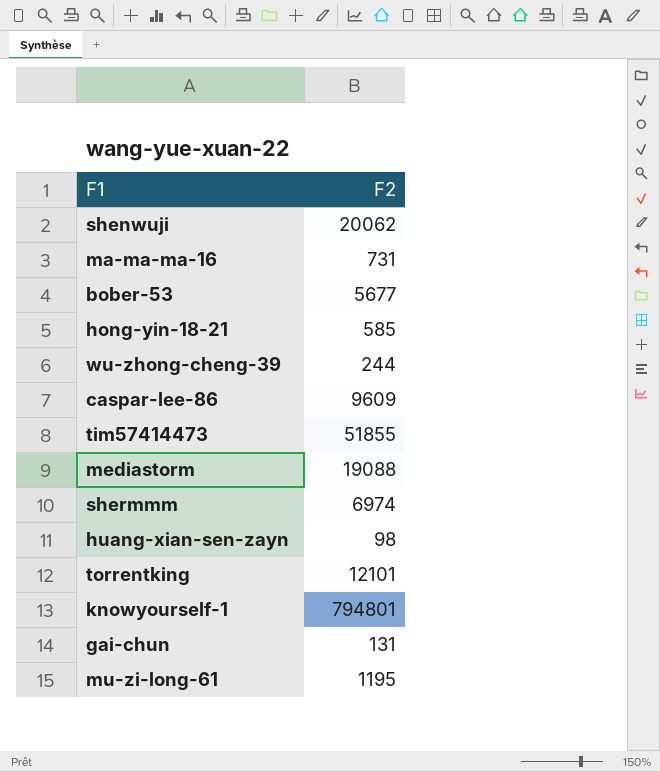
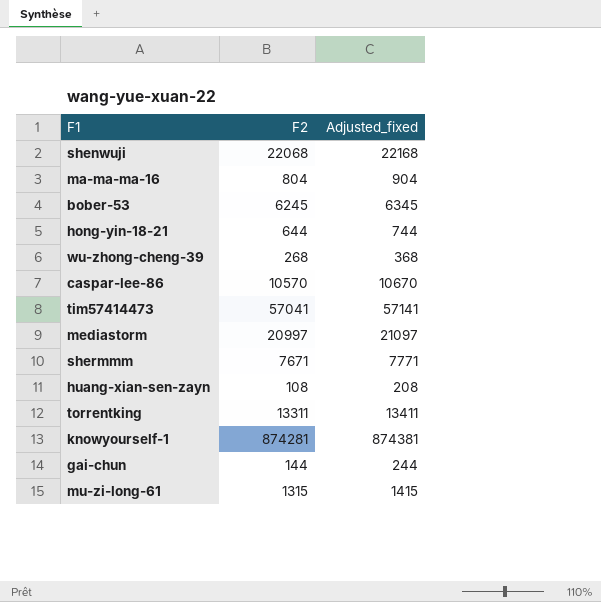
column Adjusted_fixed | formula: none -> [F2] + 100
shenwuji | F2: 20062 -> 22068
ma-ma-ma-16 | F2: 731 -> 804
bober-53 | F2: 5677 -> 6245
hong-yin-18-21 | F2: 585 -> 644
wu-zhong-cheng-39 | F2: 244 -> 268
caspar-lee-86 | F2: 9609 -> 10570
tim57414473 | F2: 51855 -> 57041
mediastorm | F2: 19088 -> 20997
shermmm | F2: 6974 -> 7671
huang-xian-sen-zayn | F2: 98 -> 108
torrentking | F2: 12101 -> 13311
knowyourself-1 | F2: 794801 -> 874281
gai-chun | F2: 131 -> 144
mu-zi-long-61 | F2: 1195 -> 1315

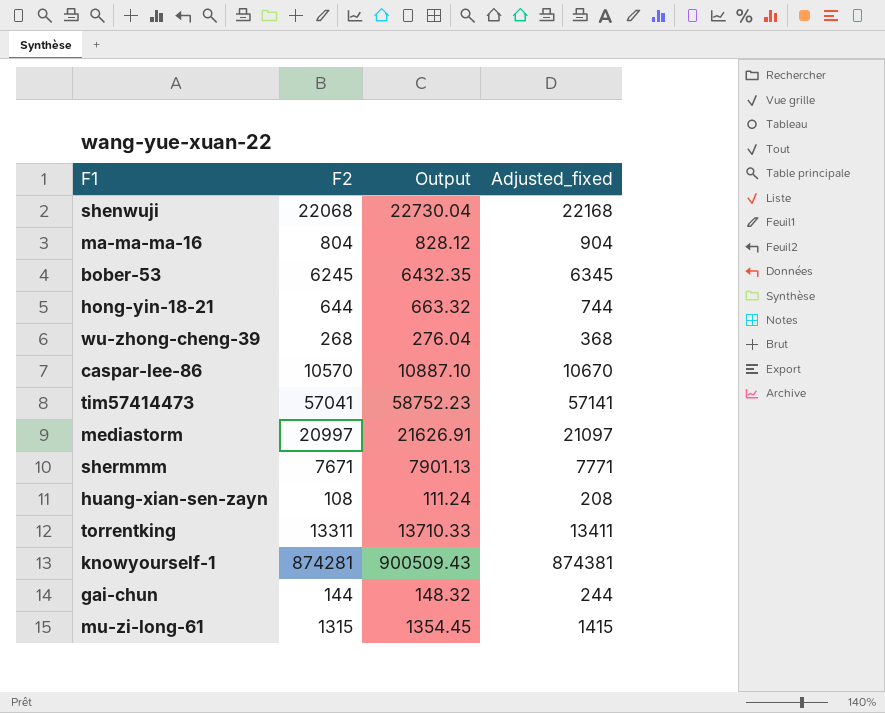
column Output | formula: none -> [F2] * 1.03

